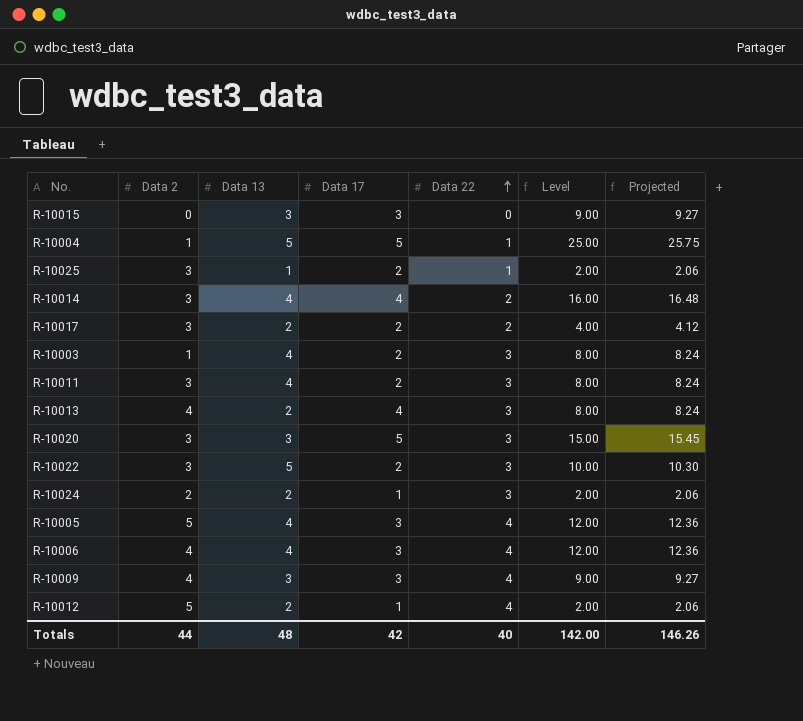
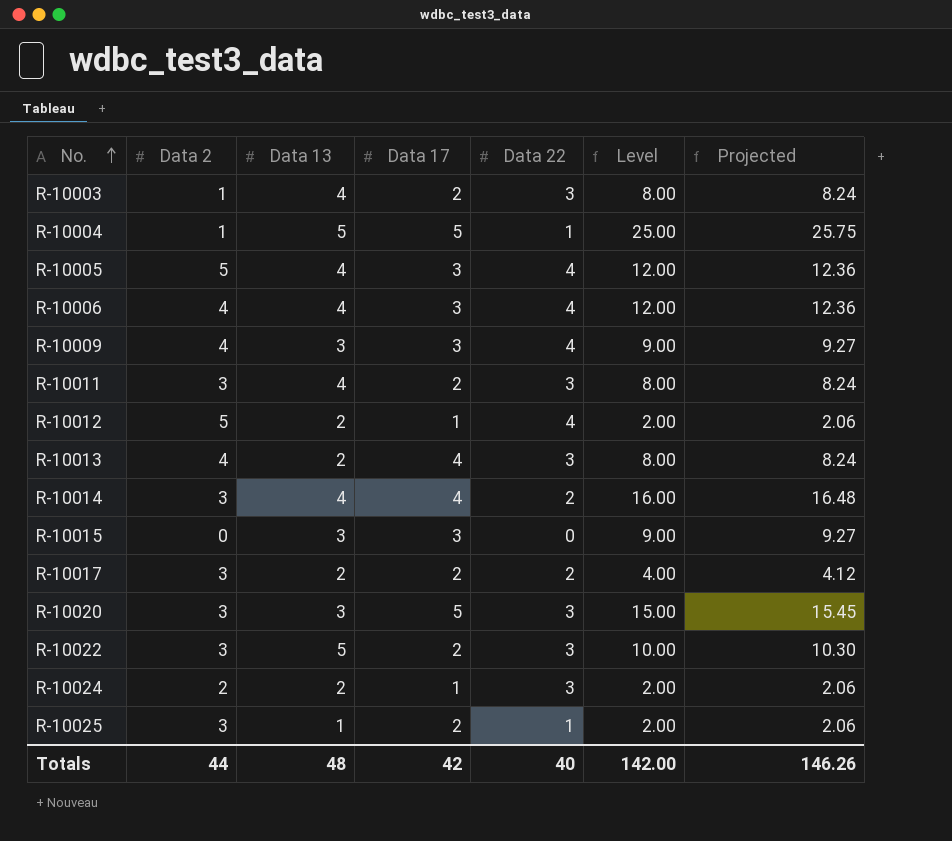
row order: Data 22 ascending -> No. ascending

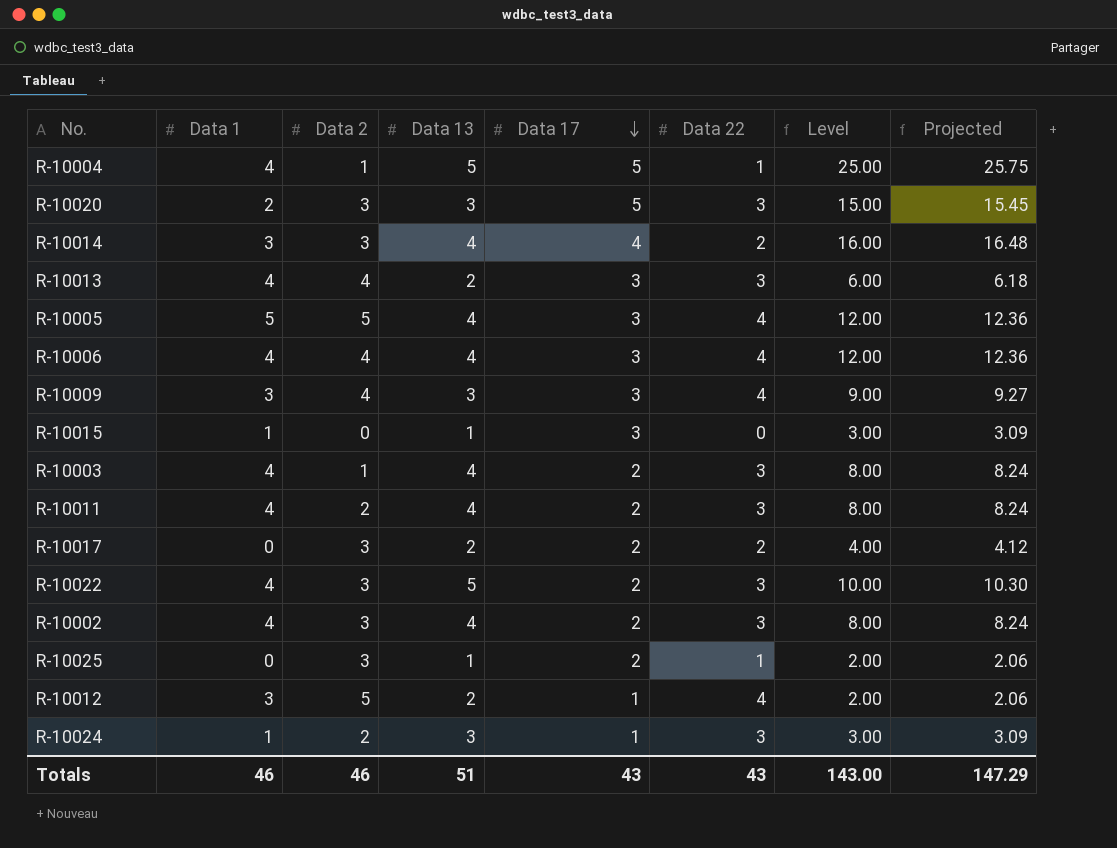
row order: No. ascending -> Data 17 descending
column Data 1 | position: none -> 2
R-10013 | Data 17: 4 -> 3
R-10013 | Level: 8.00 -> 6.00
R-10013 | Projected: 8.24 -> 6.18
R-10015 | Data 13: 3 -> 1
R-10015 | Level: 9.00 -> 3.00
R-10015 | Projected: 9.27 -> 3.09
R-10011 | Data 2: 3 -> 2
row R-10002: none -> 4 | 3 | 4 | 2 | 3 | 8.00 | 8.24
R-10024 | Data 13: 2 -> 3
R-10024 | Level: 2.00 -> 3.00
R-10024 | Projected: 2.06 -> 3.09
Totals | Data 2: 44 -> 46
Totals | Data 13: 48 -> 51
Totals | Data 17: 42 -> 43
Totals | Data 22: 40 -> 43
Totals | Level: 142.00 -> 143.00
Totals | Projected: 146.26 -> 147.29

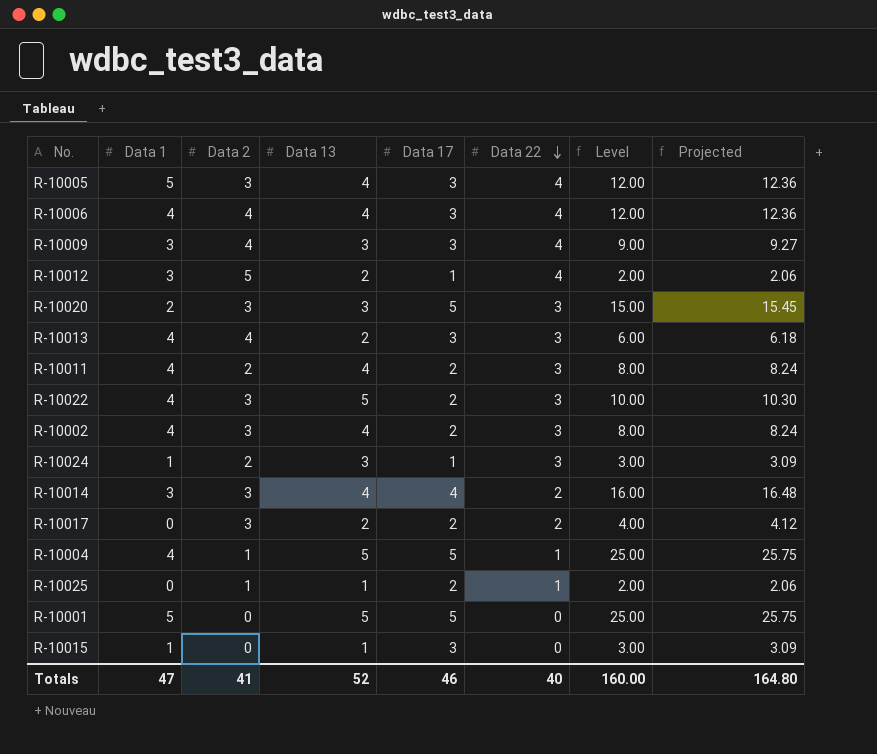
row order: Data 17 descending -> Data 22 descending
row R-10003: 4 | 1 | 4 | 2 | 3 | 8.00 | 8.24 -> none
R-10005 | Data 2: 5 -> 3
R-10025 | Data 2: 3 -> 1
row R-10001: none -> 5 | 0 | 5 | 5 | 0 | 25.00 | 25.75
Totals | Data 1: 46 -> 47
Totals | Data 2: 46 -> 41
Totals | Data 13: 51 -> 52
Totals | Data 17: 43 -> 46
Totals | Data 22: 43 -> 40
Totals | Level: 143.00 -> 160.00
Totals | Projected: 147.29 -> 164.80

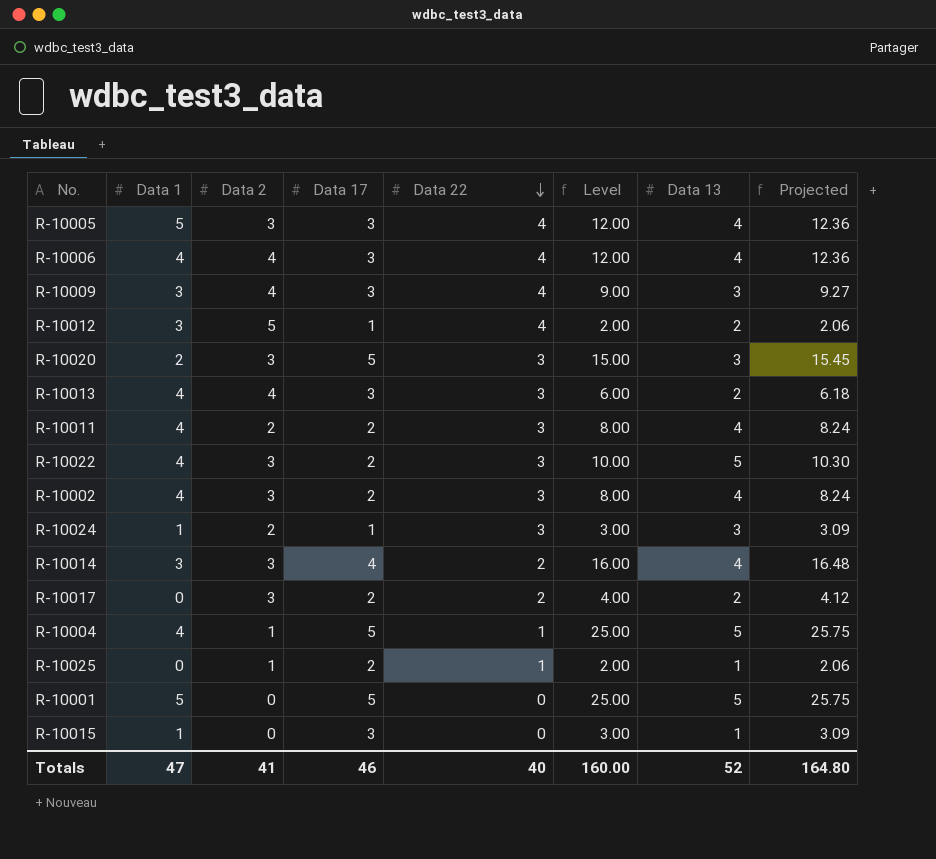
column Data 13 | position: 4 -> 7

